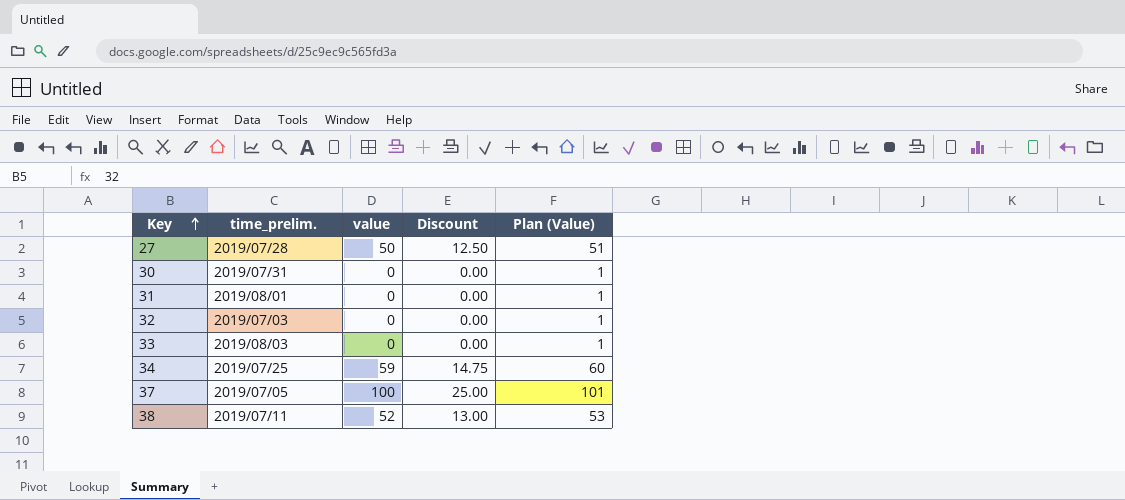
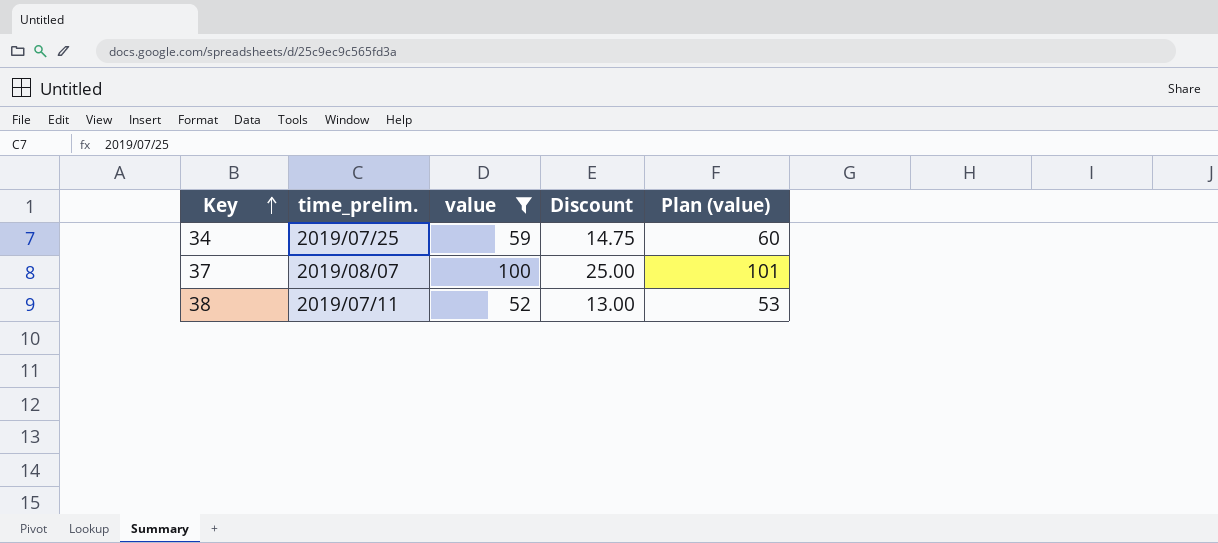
filter: none -> value >= 52
column name: Plan (Value) -> Plan (value)
37 | time_prelim.: 2019/07/05 -> 2019/08/07

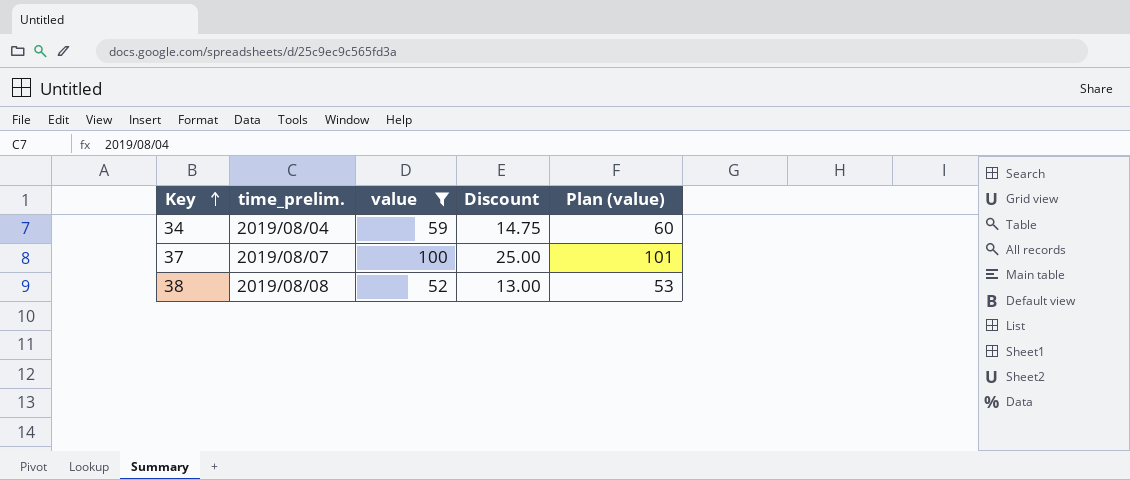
34 | time_prelim.: 2019/07/25 -> 2019/08/04
38 | time_prelim.: 2019/07/11 -> 2019/08/08

